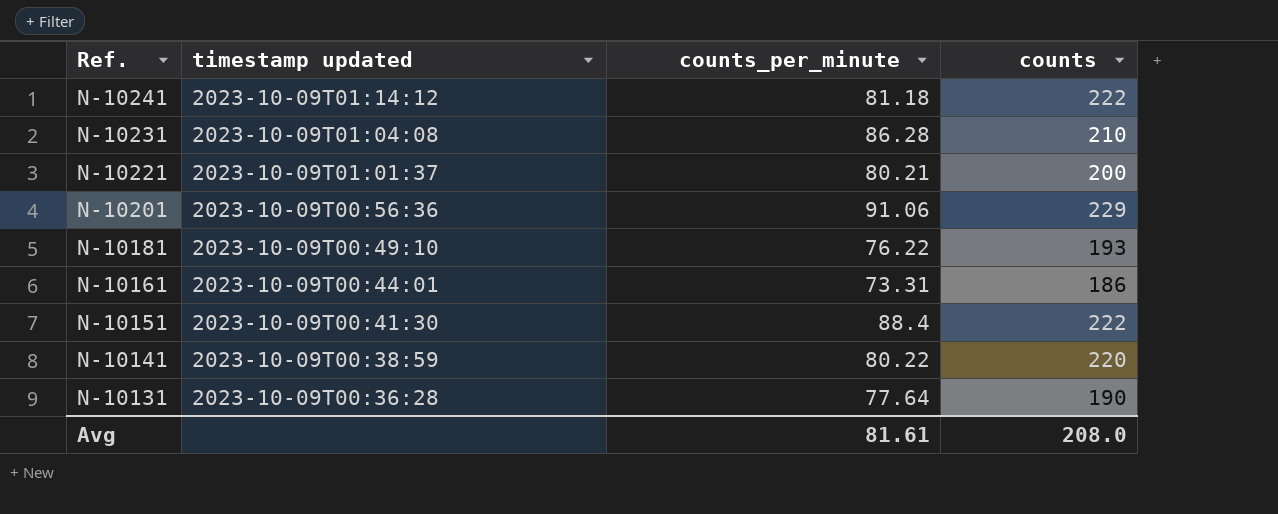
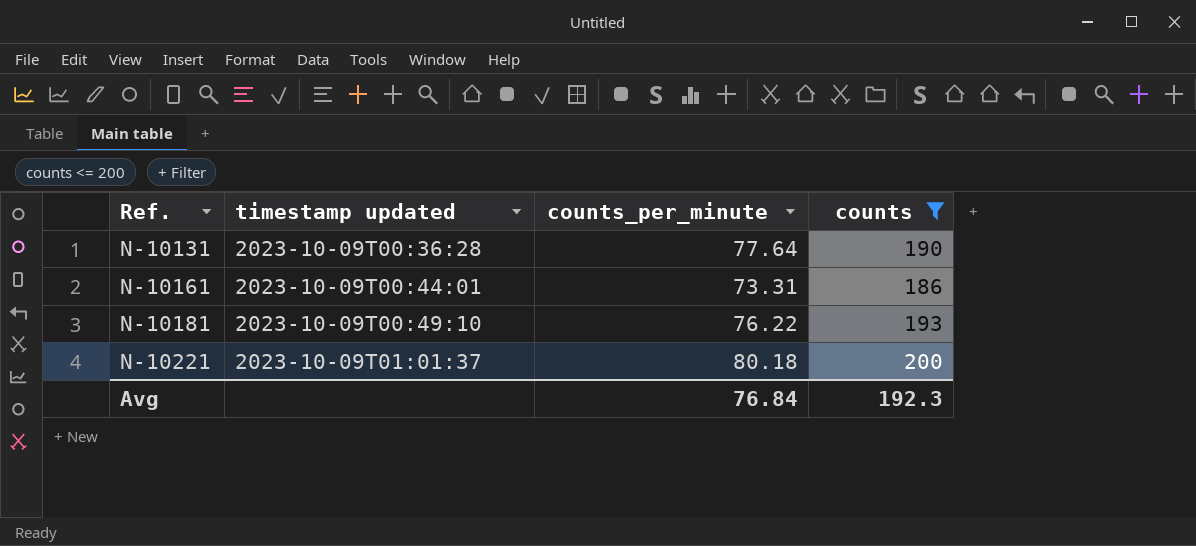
filter: none -> counts <= 200
row order: Ref. descending -> Ref. ascending
N-10221 | counts_per_minute: 80.21 -> 80.18
Avg | counts_per_minute: 81.61 -> 76.84
Avg | counts: 208.0 -> 192.3

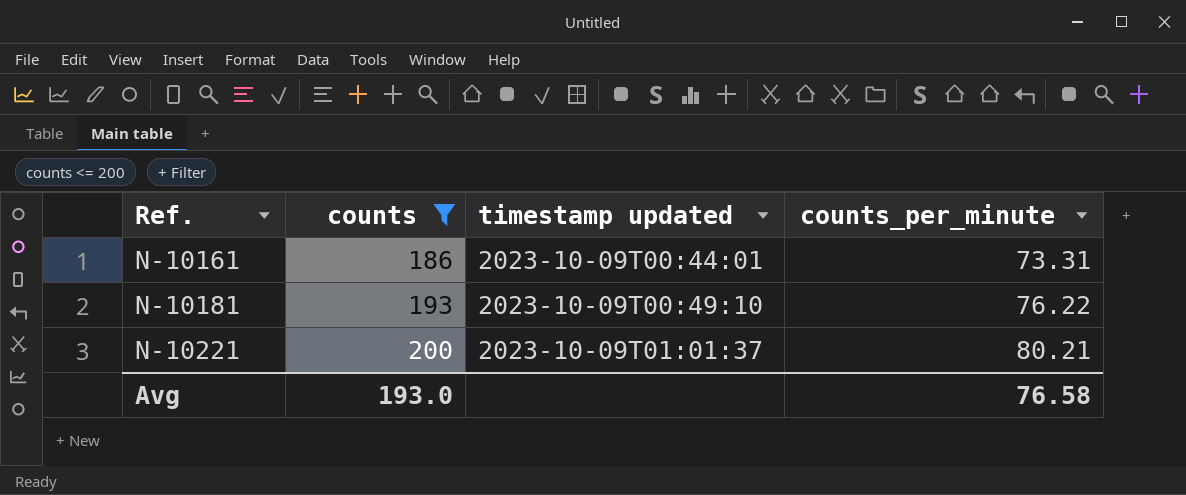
column counts | position: 4 -> 2
row N-10131: 2023-10-09T00:36:28 | 77.64 | 190 -> none
N-10221 | counts_per_minute: 80.18 -> 80.21
Avg | counts: 192.3 -> 193.0
Avg | counts_per_minute: 76.84 -> 76.58

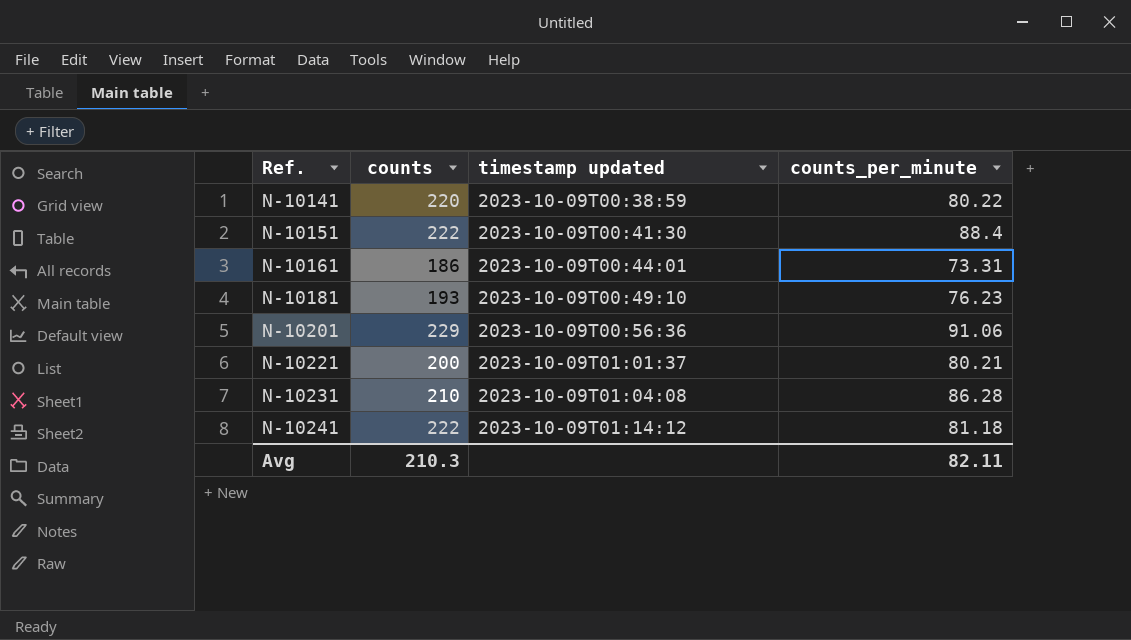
filter: counts <= 200 -> none
N-10181 | counts_per_minute: 76.22 -> 76.23
Avg | counts: 193.0 -> 210.3
Avg | counts_per_minute: 76.58 -> 82.11

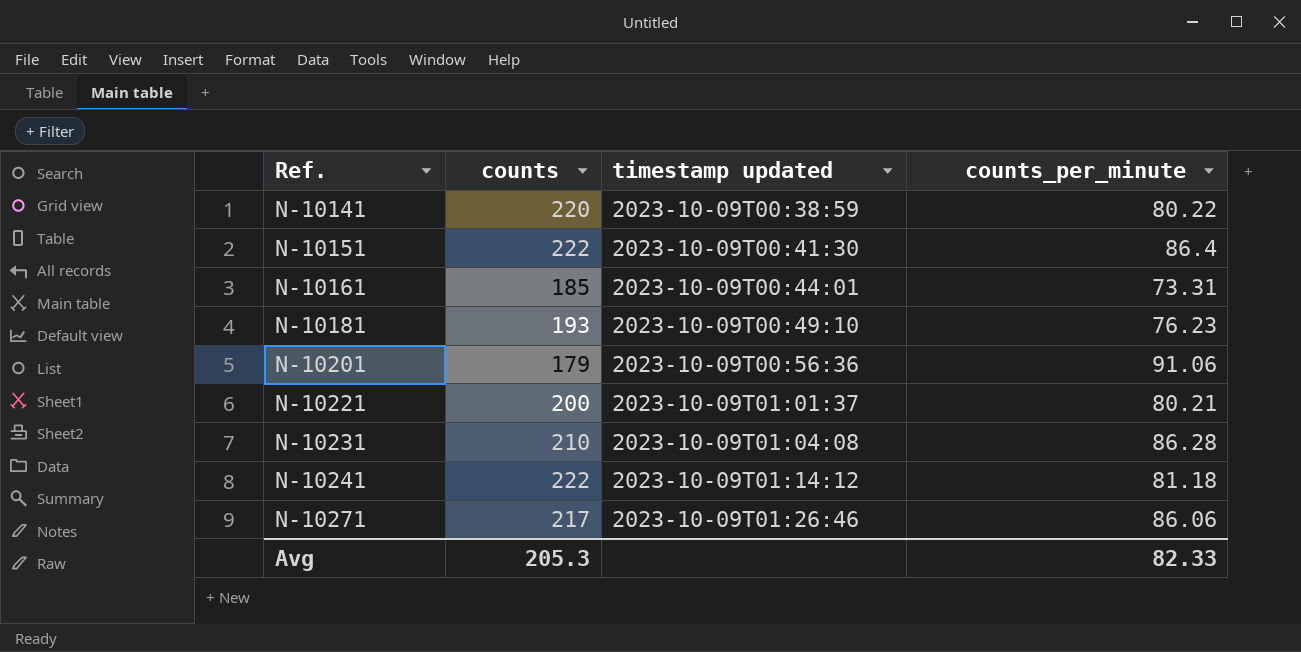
N-10151 | counts_per_minute: 88.4 -> 86.4
N-10161 | counts: 186 -> 185
N-10201 | counts: 229 -> 179
row N-10271: none -> 217 | 2023-10-09T01:26:46 | 86.06
Avg | counts: 210.3 -> 205.3
Avg | counts_per_minute: 82.11 -> 82.33

